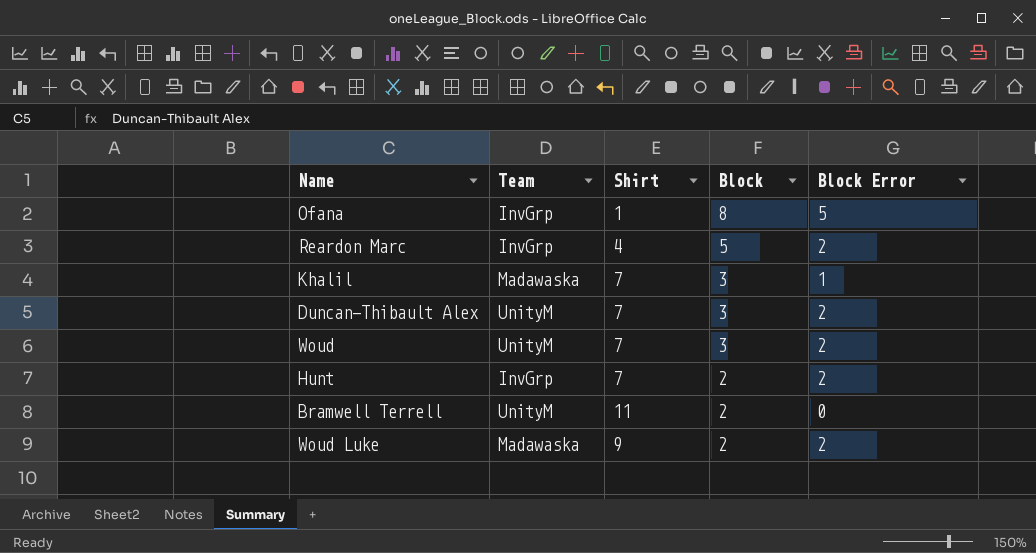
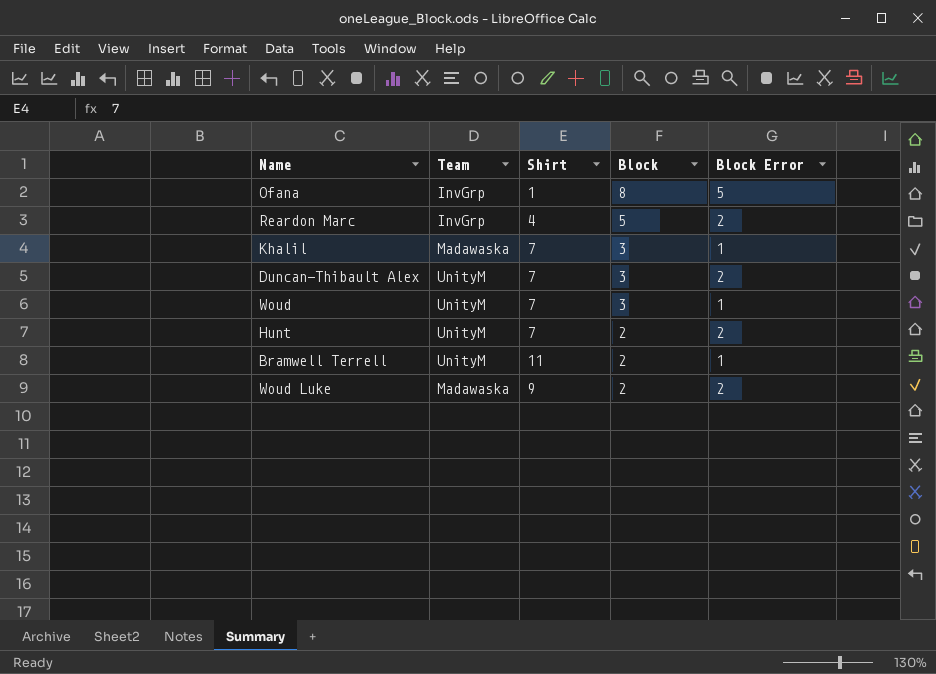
Woud | Block Error: 2 -> 1
Hunt | Team: InvGrp -> UnityM
Bramwell Terrell | Block Error: 0 -> 1

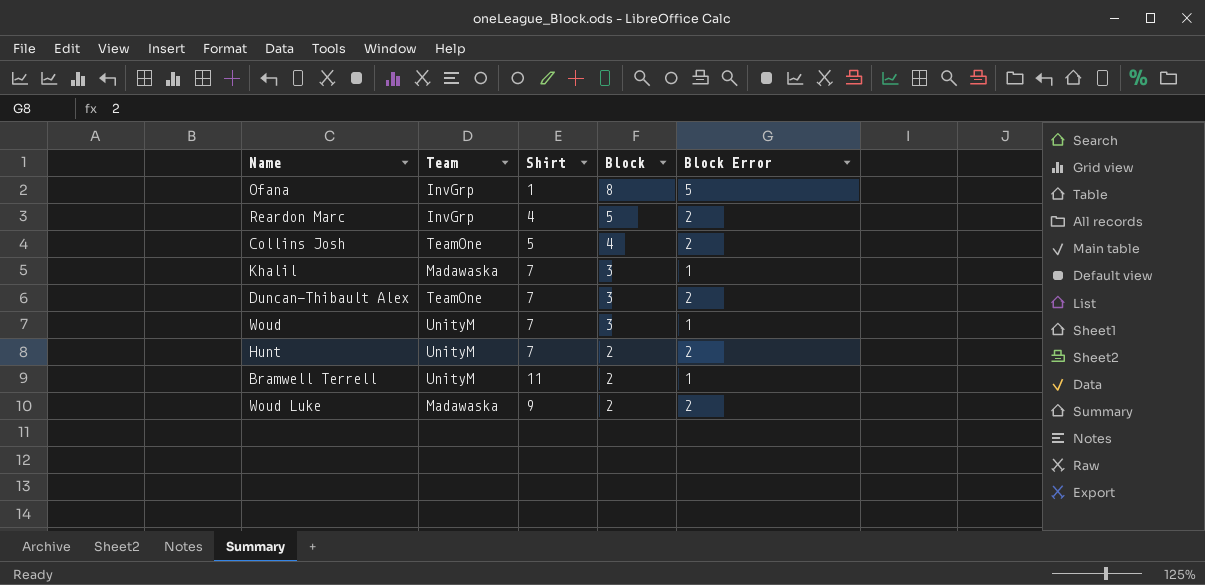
row Collins Josh: none -> TeamOne | 5 | 4 | 2
Duncan-Thibault Alex | Team: UnityM -> TeamOne

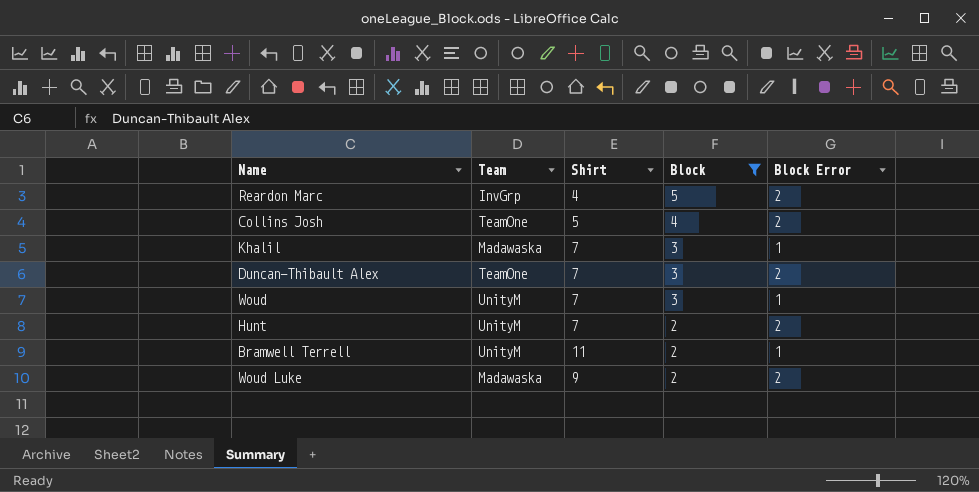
filter: none -> Block != 8

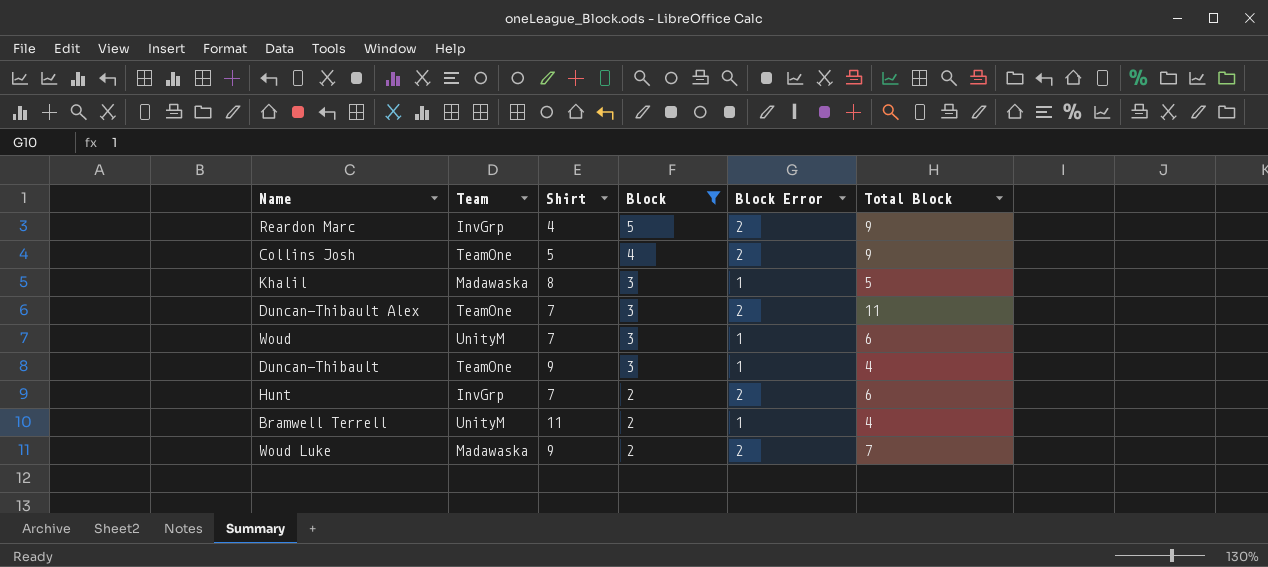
column Total Block | position: none -> 6
Khalil | Shirt: 7 -> 8
row Duncan-Thibault: none -> TeamOne | 9 | 3 | 1 | 4
Hunt | Team: UnityM -> InvGrp

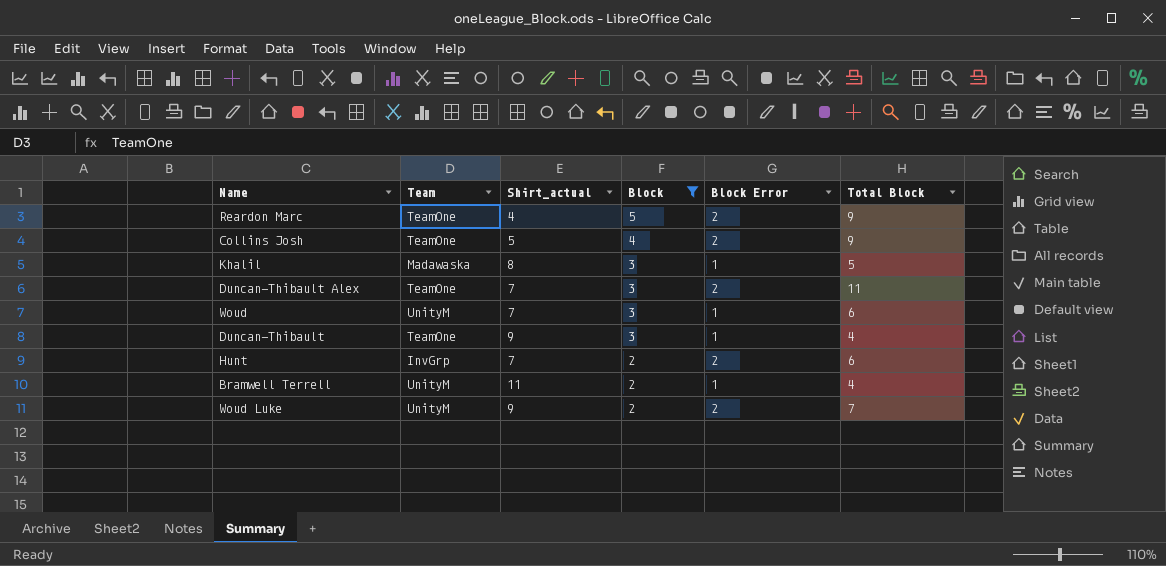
column name: Shirt -> Shirt_actual
Reardon Marc | Team: InvGrp -> TeamOne
Woud Luke | Team: Madawaska -> UnityM

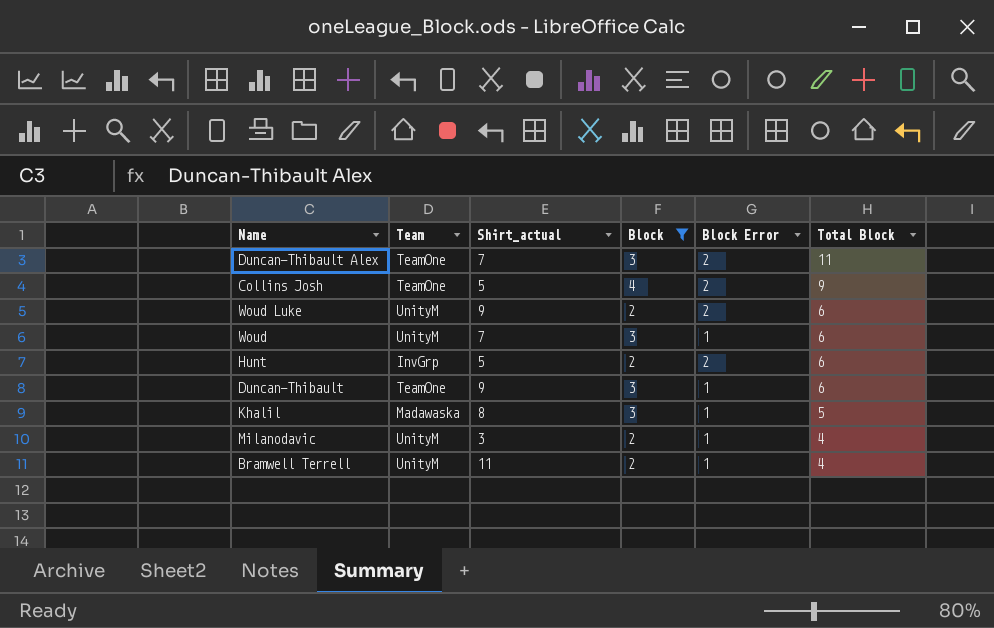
row order: Block descending -> Total Block descending
row Reardon Marc: TeamOne | 4 | 5 | 2 | 9 -> none
Woud Luke | Total Block: 7 -> 6
Hunt | Shirt_actual: 7 -> 5
Duncan-Thibault | Total Block: 4 -> 6
row Milanodavic: none -> UnityM | 3 | 2 | 1 | 4

